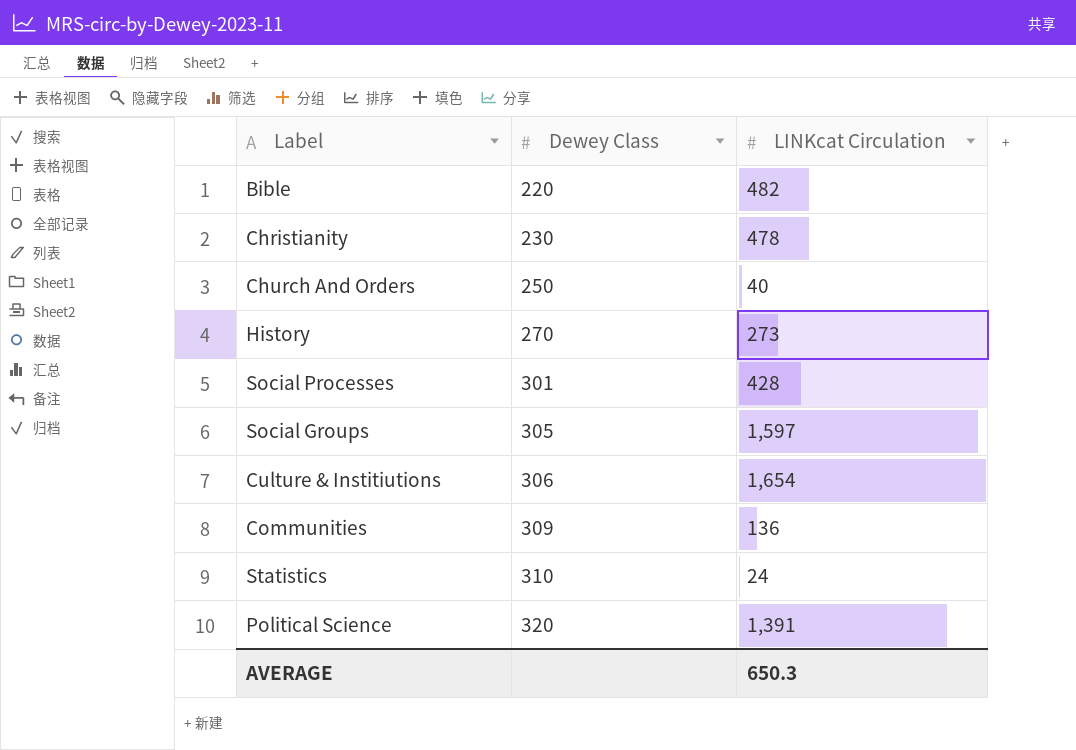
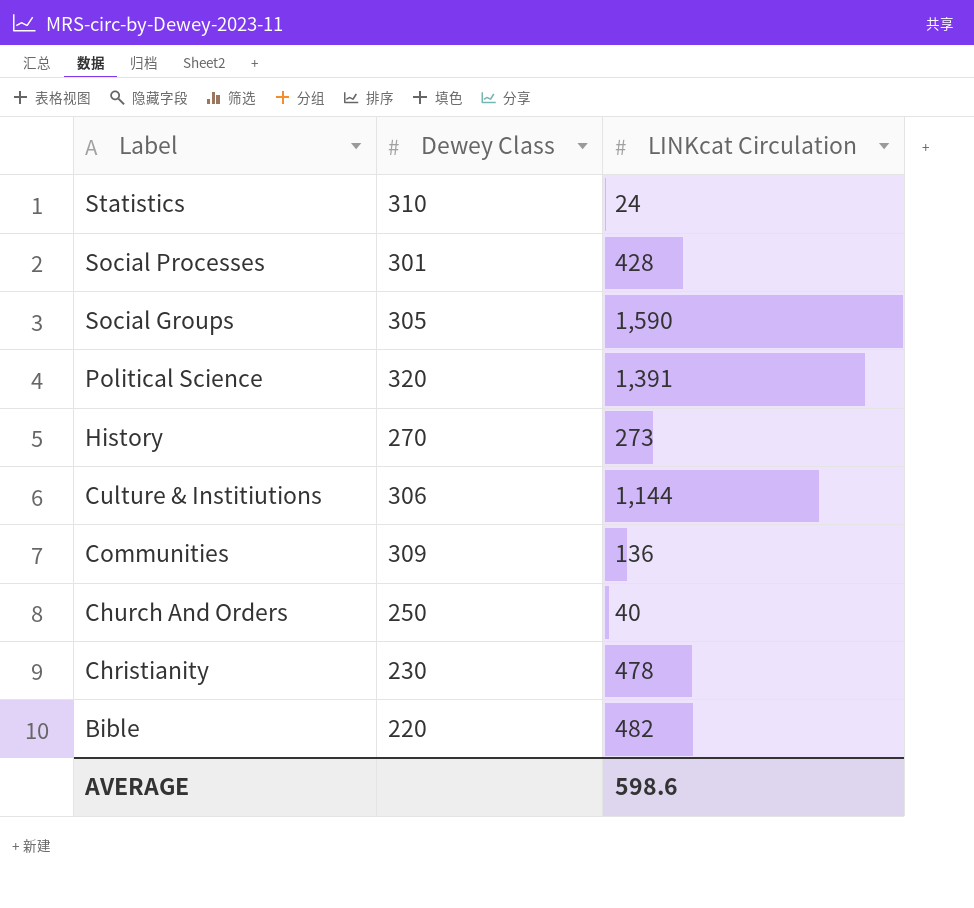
row order: Dewey Class ascending -> Label descending
Social Groups | LINKcat Circulation: 1,597 -> 1,590
Culture & Institiutions | LINKcat Circulation: 1,654 -> 1,144
AVERAGE | LINKcat Circulation: 650.3 -> 598.6

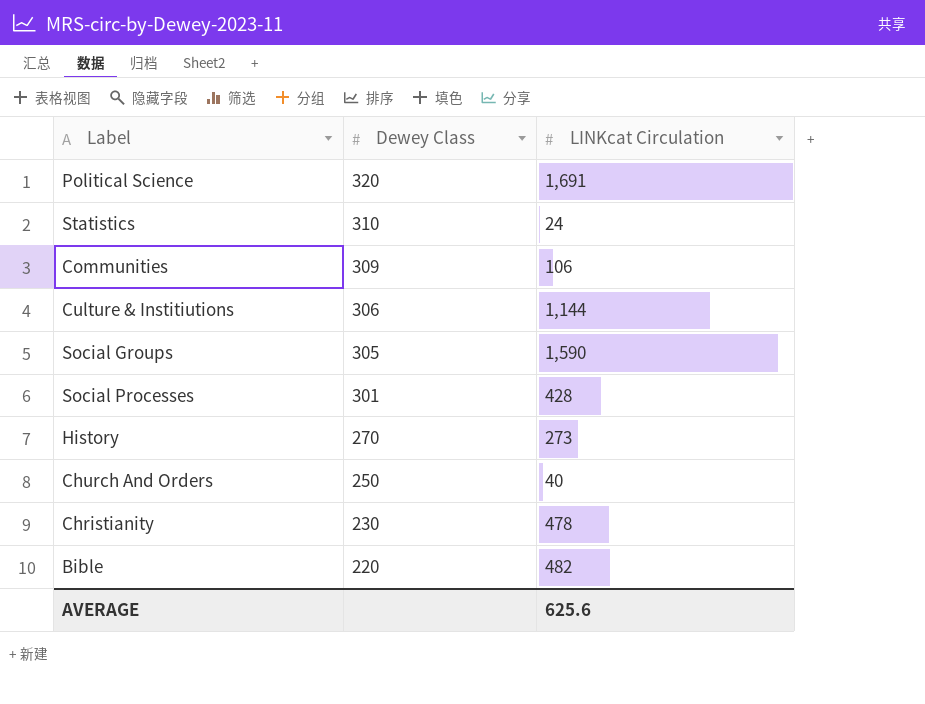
row order: Label descending -> Dewey Class descending
Political Science | LINKcat Circulation: 1,391 -> 1,691
Communities | LINKcat Circulation: 136 -> 106
AVERAGE | LINKcat Circulation: 598.6 -> 625.6

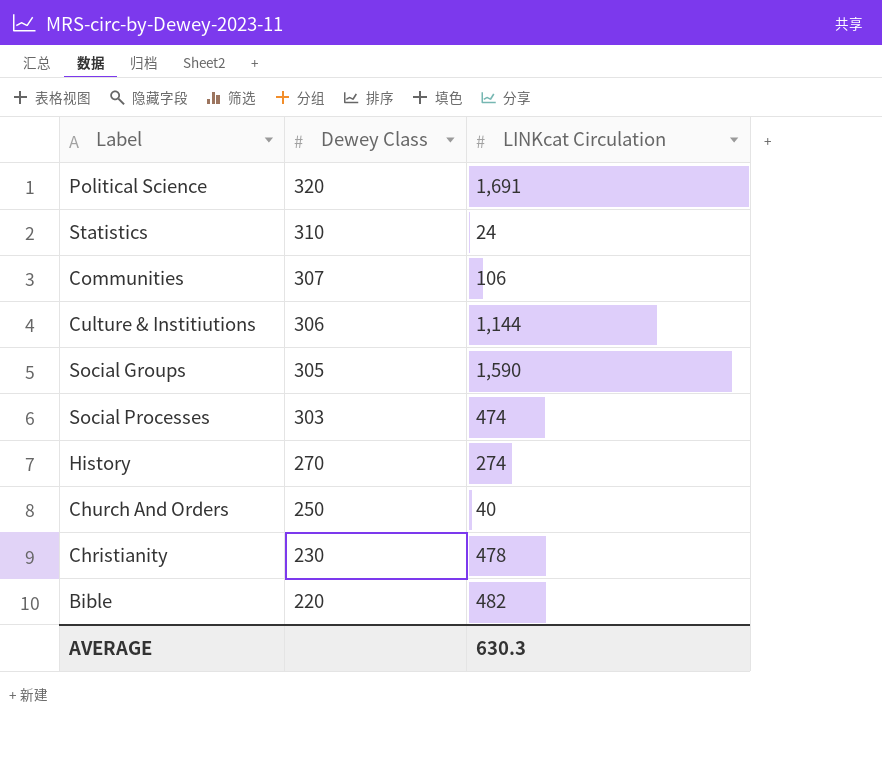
Communities | Dewey Class: 309 -> 307
Social Processes | Dewey Class: 301 -> 303
Social Processes | LINKcat Circulation: 428 -> 474
History | LINKcat Circulation: 273 -> 274
AVERAGE | LINKcat Circulation: 625.6 -> 630.3

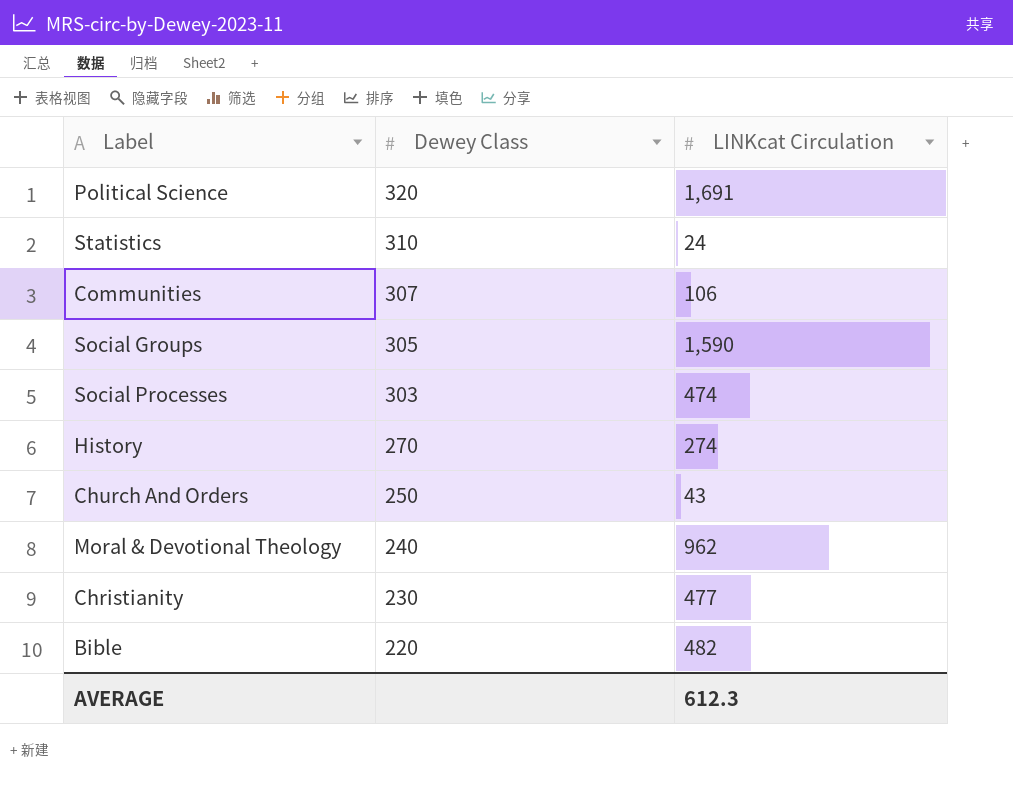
row Culture & Institiutions: 306 | 1,144 -> none
Church And Orders | LINKcat Circulation: 40 -> 43
row Moral & Devotional Theology: none -> 240 | 962
Christianity | LINKcat Circulation: 478 -> 477
AVERAGE | LINKcat Circulation: 630.3 -> 612.3

